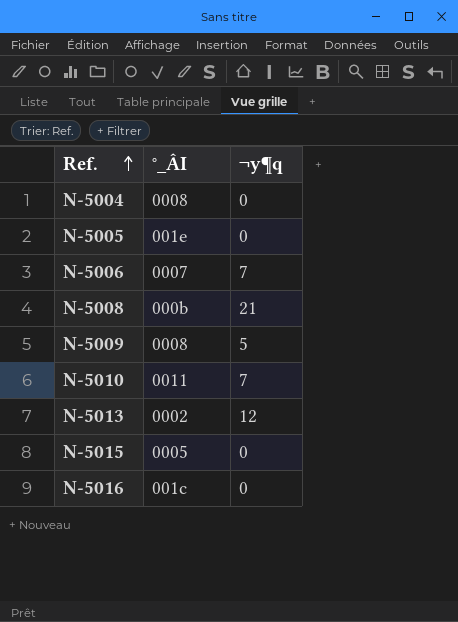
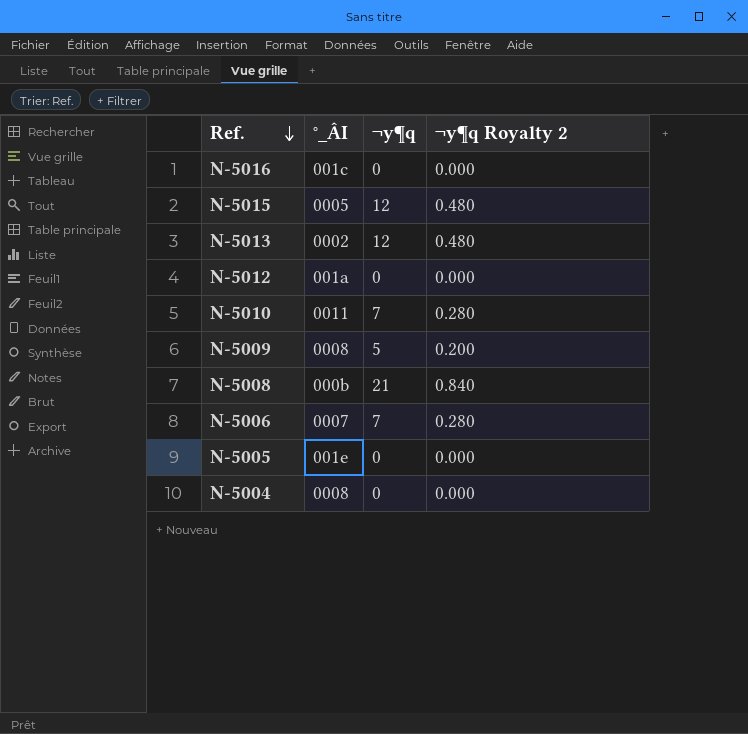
row order: Ref. ascending -> Ref. descending
column ¬y¶q Royalty 2 | formula: none -> [¬y¶q] * 0.04
N-5015 | ¬y¶q: 0 -> 12
row N-5012: none -> 001a | 0 | 0.000

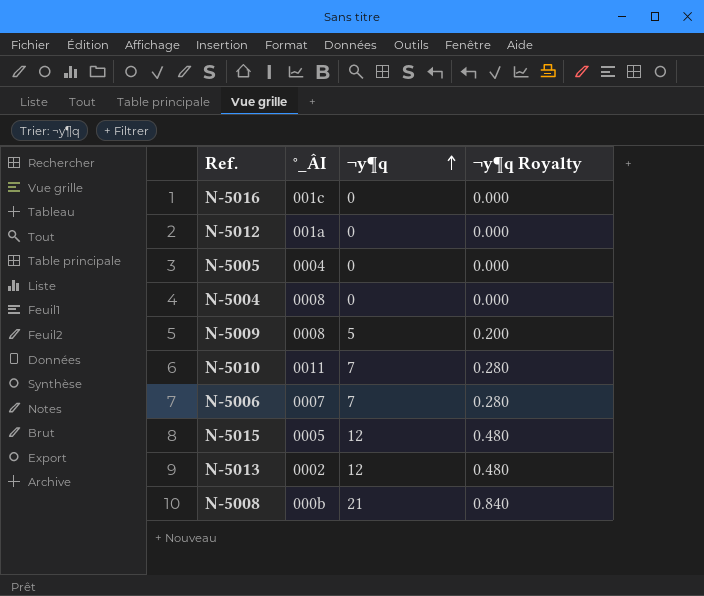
row order: Ref. descending -> ¬y¶q ascending
column name: ¬y¶q Royalty 2 -> ¬y¶q Royalty
N-5005 | °_ÂI: 001e -> 0004

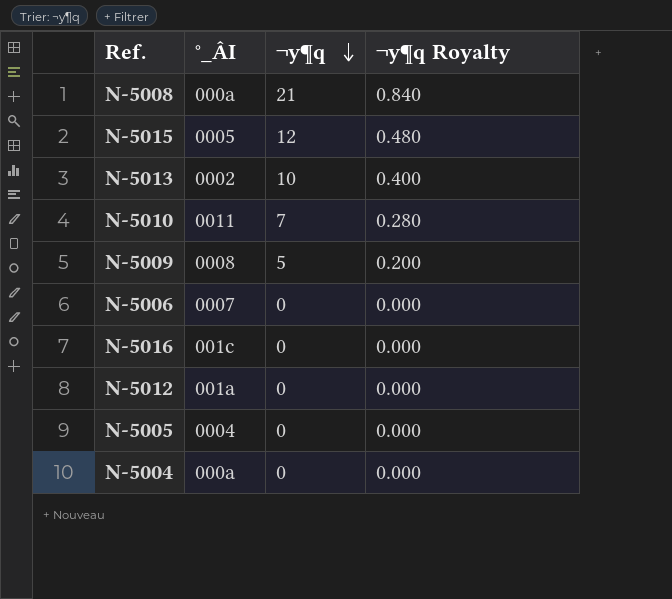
row order: ¬y¶q ascending -> ¬y¶q descending
N-5008 | °_ÂI: 000b -> 000a
N-5013 | ¬y¶q: 12 -> 10
N-5013 | ¬y¶q Royalty: 0.480 -> 0.400
N-5006 | ¬y¶q: 7 -> 0
N-5006 | ¬y¶q Royalty: 0.280 -> 0.000
N-5004 | °_ÂI: 0008 -> 000a

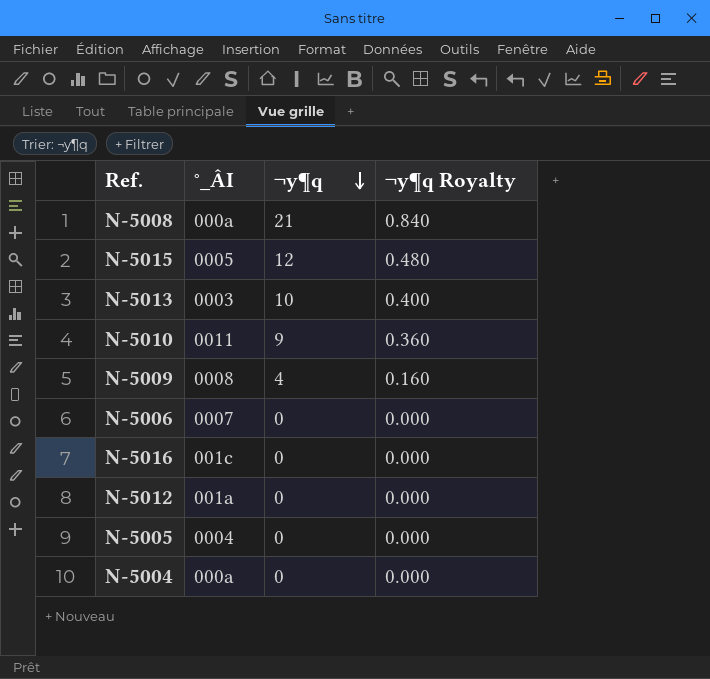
N-5013 | °_ÂI: 0002 -> 0003
N-5010 | ¬y¶q: 7 -> 9
N-5010 | ¬y¶q Royalty: 0.280 -> 0.360
N-5009 | ¬y¶q: 5 -> 4
N-5009 | ¬y¶q Royalty: 0.200 -> 0.160

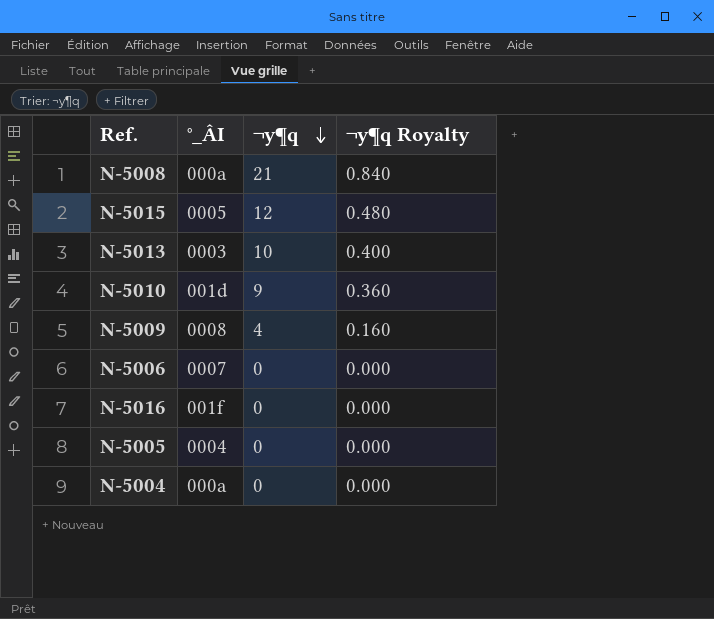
row N-5012: 001a | 0 | 0.000 -> none
N-5010 | °_ÂI: 0011 -> 001d
N-5016 | °_ÂI: 001c -> 001f

